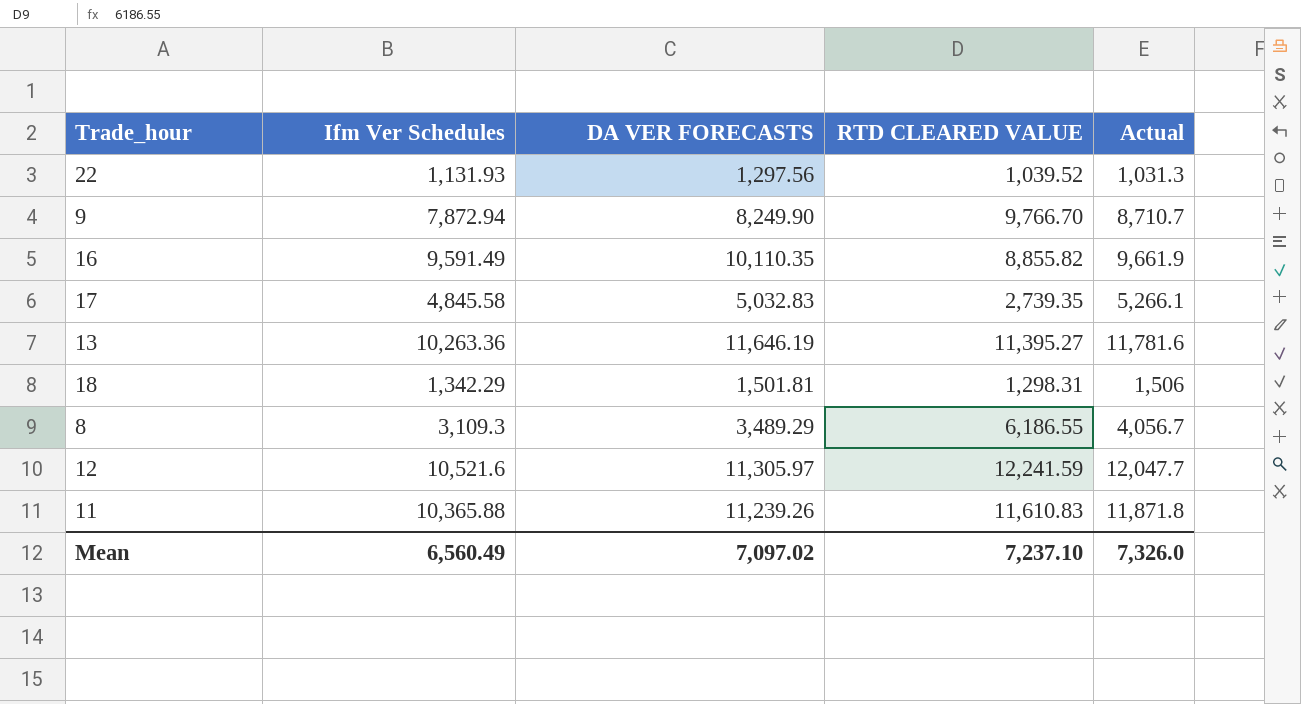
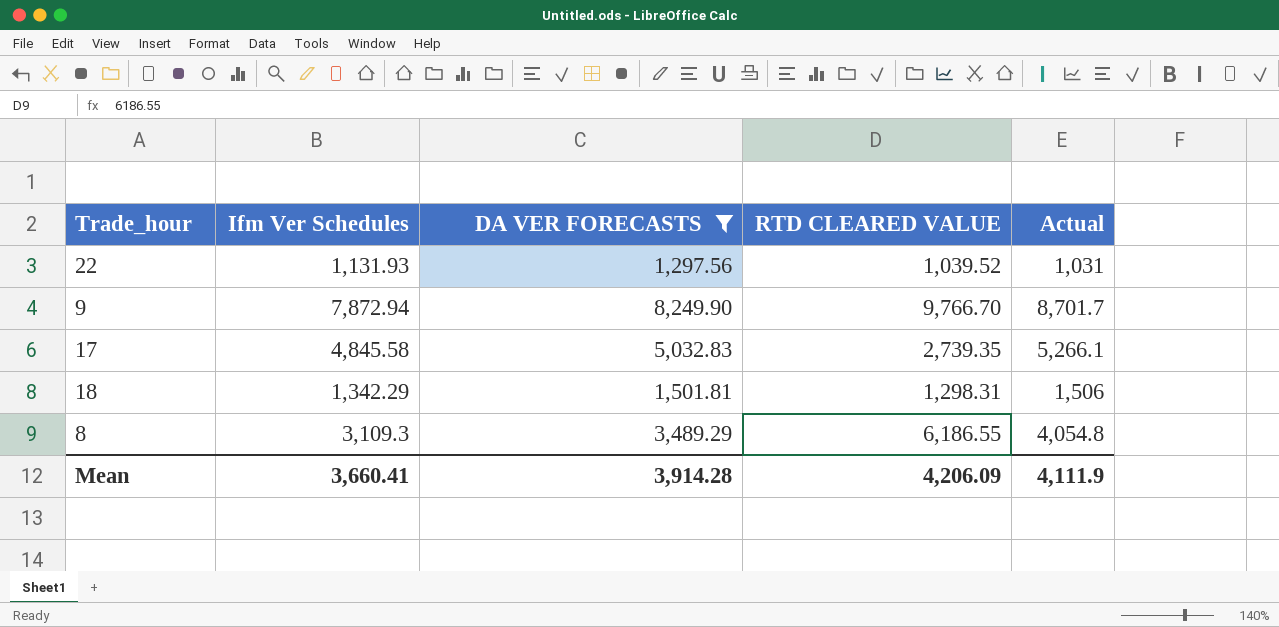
filter: none -> DA VER FORECASTS <= 8,249.90
22 | Actual: 1,031.3 -> 1,031
9 | Actual: 8,710.7 -> 8,701.7
8 | Actual: 4,056.7 -> 4,054.8
Mean | Ifm Ver Schedules: 6,560.49 -> 3,660.41
Mean | DA VER FORECASTS: 7,097.02 -> 3,914.28
Mean | RTD CLEARED VALUE: 7,237.10 -> 4,206.09
Mean | Actual: 7,326.0 -> 4,111.9

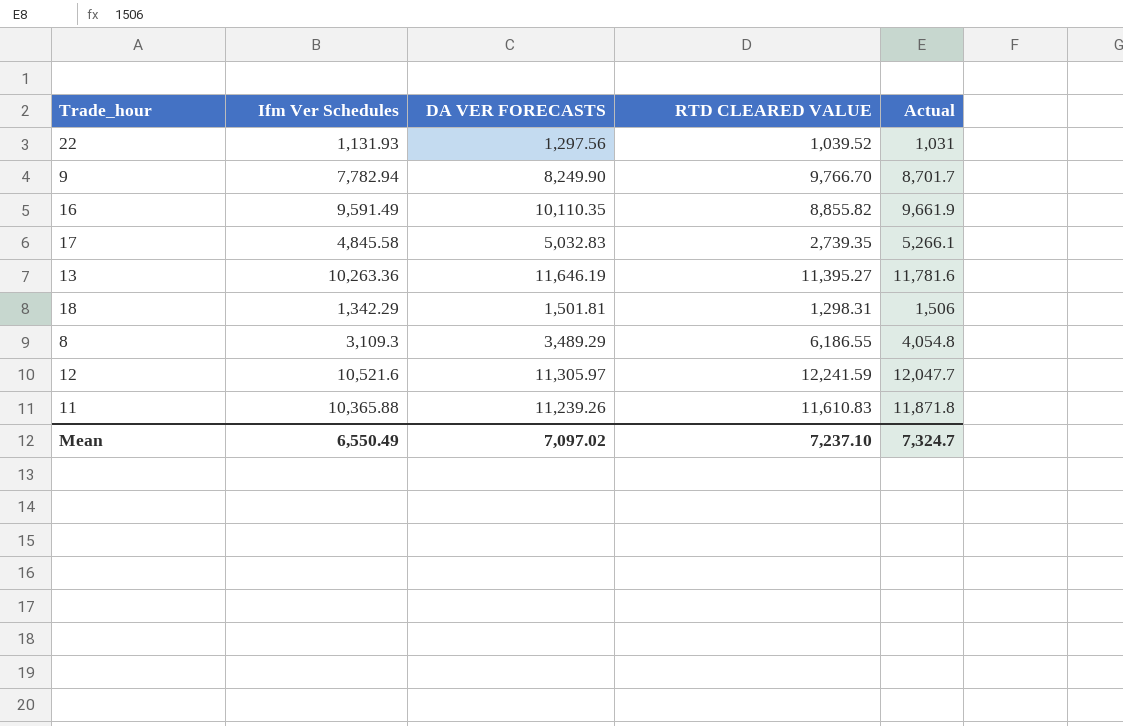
filter: DA VER FORECASTS <= 8,249.90 -> none
9 | Ifm Ver Schedules: 7,872.94 -> 7,782.94
Mean | Ifm Ver Schedules: 3,660.41 -> 6,550.49
Mean | DA VER FORECASTS: 3,914.28 -> 7,097.02
Mean | RTD CLEARED VALUE: 4,206.09 -> 7,237.10
Mean | Actual: 4,111.9 -> 7,324.7

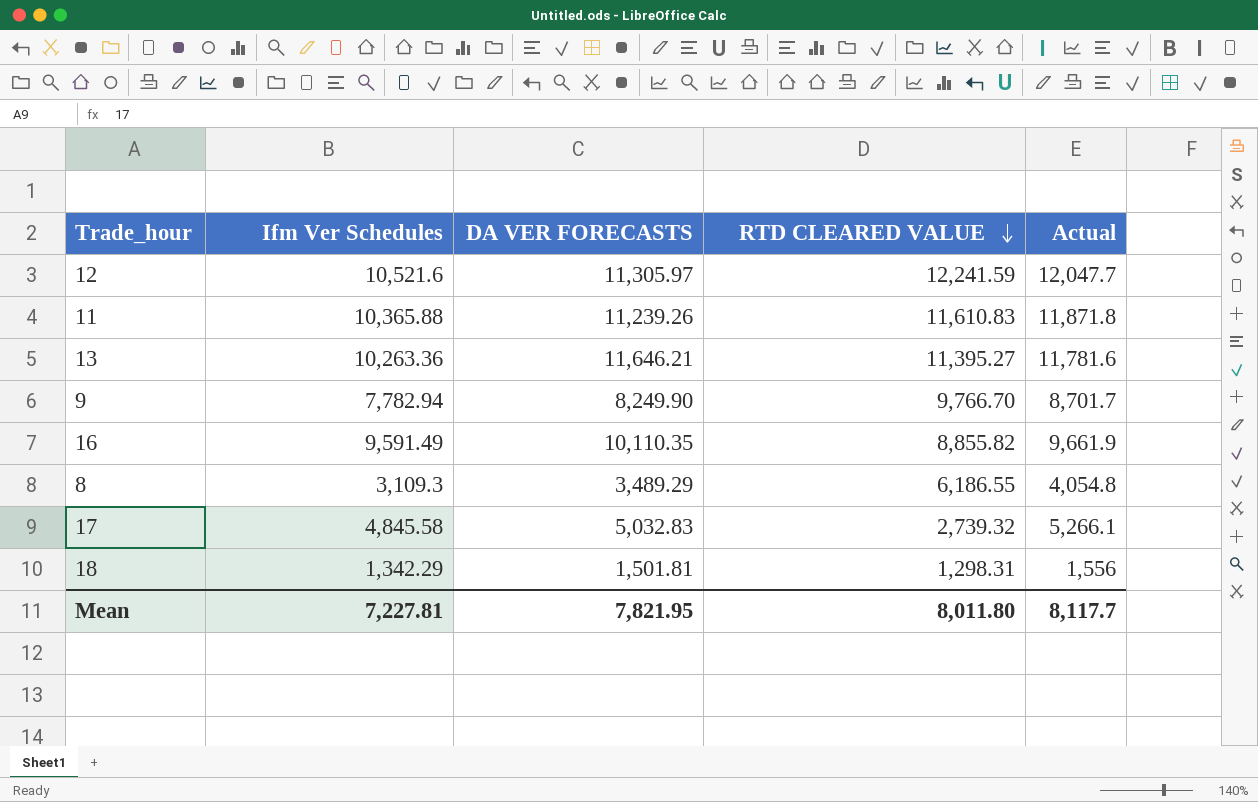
row order: none -> RTD CLEARED VALUE descending
row 22: 1,131.93 | 1,297.56 | 1,039.52 | 1,031 -> none
13 | DA VER FORECASTS: 11,646.19 -> 11,646.21
17 | RTD CLEARED VALUE: 2,739.35 -> 2,739.32
18 | Actual: 1,506 -> 1,556
Mean | Ifm Ver Schedules: 6,550.49 -> 7,227.81
Mean | DA VER FORECASTS: 7,097.02 -> 7,821.95
Mean | RTD CLEARED VALUE: 7,237.10 -> 8,011.80
Mean | Actual: 7,324.7 -> 8,117.7

